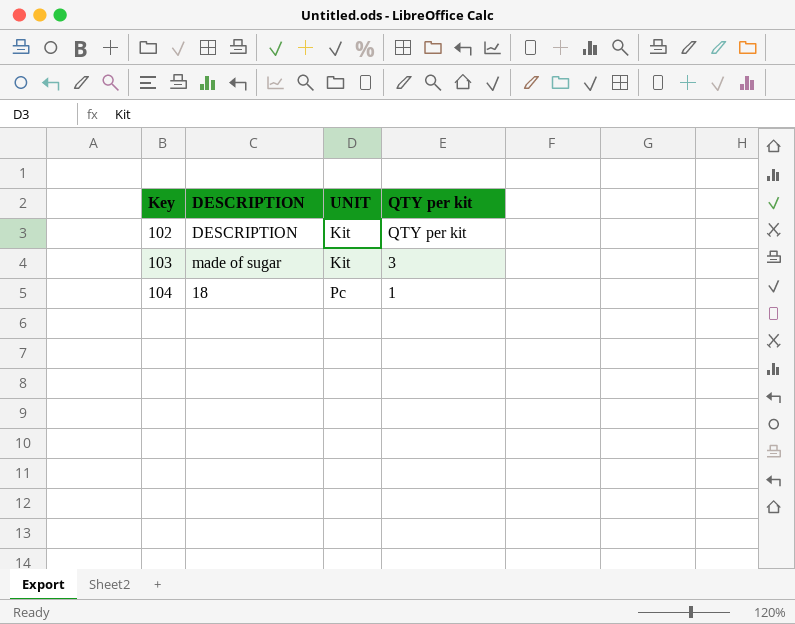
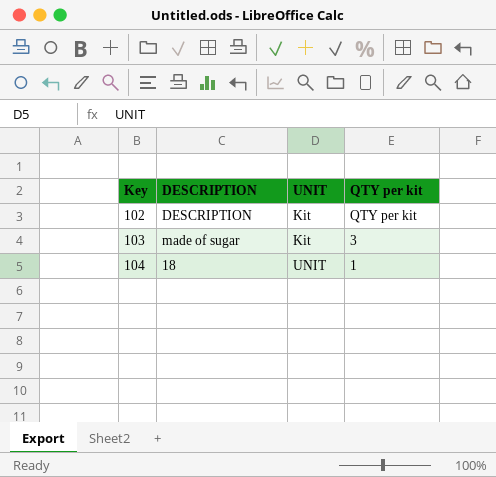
104 | UNIT: Pc -> UNIT

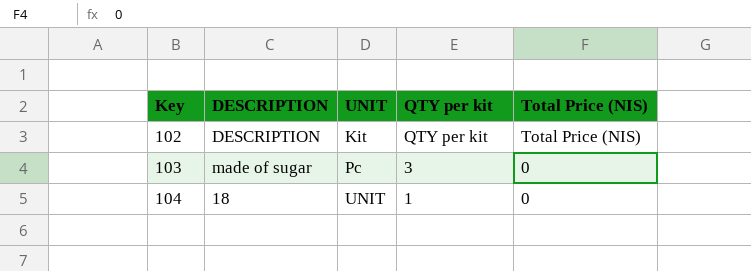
column Total Price (NIS) | position: none -> 5
103 | UNIT: Kit -> Pc

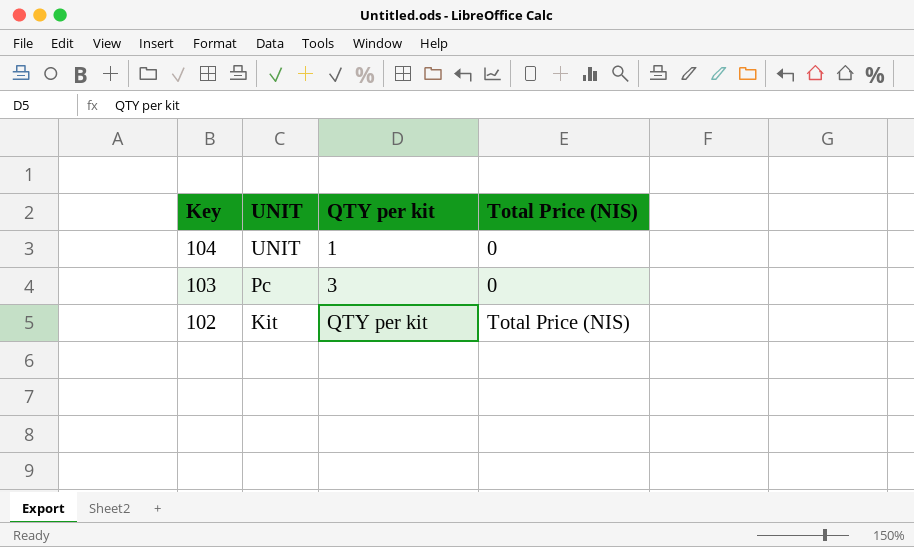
row order: Key ascending -> Key descending
column DESCRIPTION | position: 2 -> none

